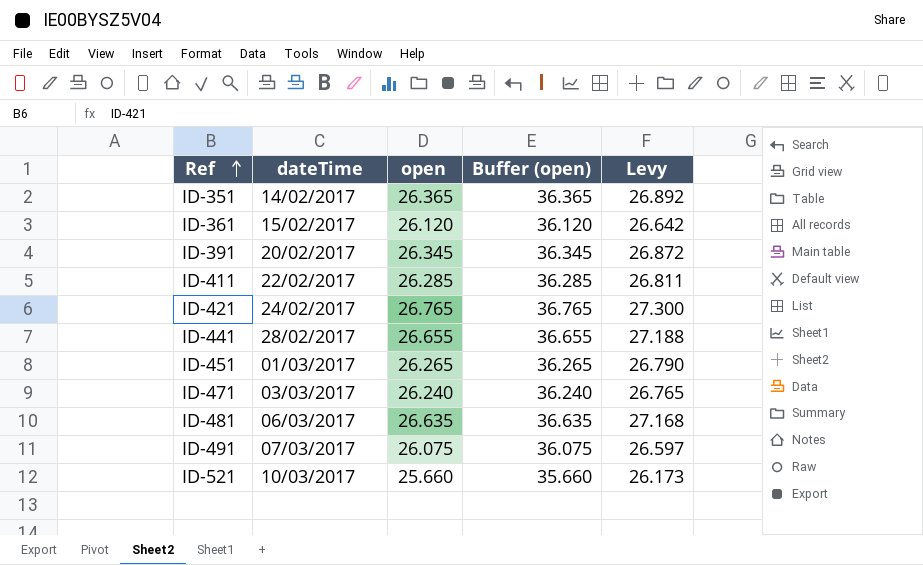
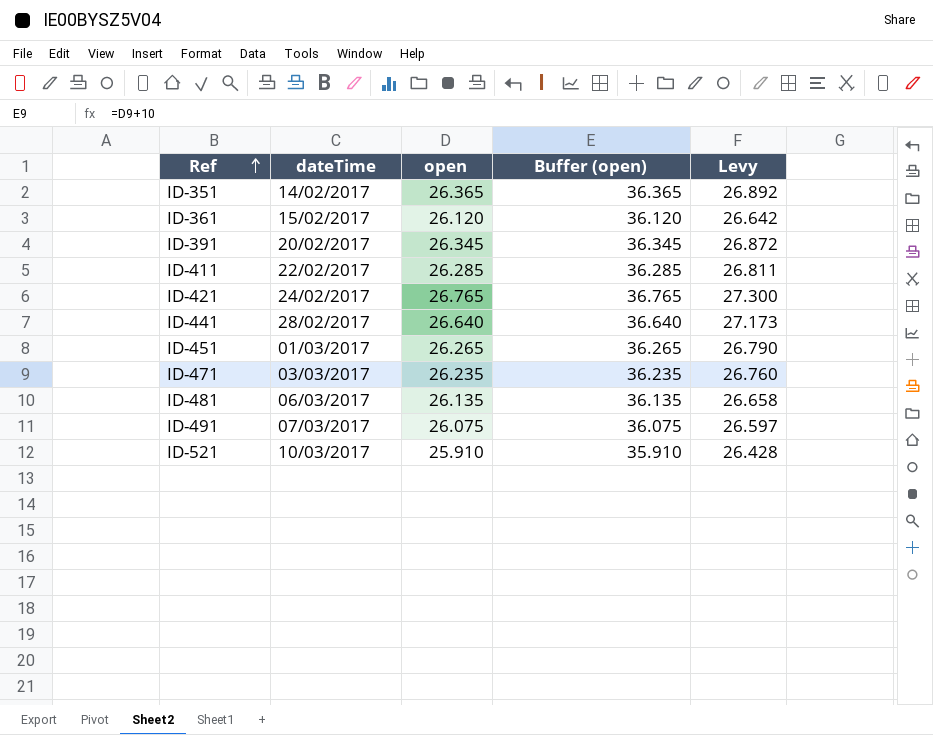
ID-441 | open: 26.655 -> 26.640
ID-441 | Buffer (open): 36.655 -> 36.640
ID-441 | Levy: 27.188 -> 27.173
ID-471 | open: 26.240 -> 26.235
ID-471 | Buffer (open): 36.240 -> 36.235
ID-471 | Levy: 26.765 -> 26.760
ID-481 | open: 26.635 -> 26.135
ID-481 | Buffer (open): 36.635 -> 36.135
ID-481 | Levy: 27.168 -> 26.658
ID-521 | open: 25.660 -> 25.910
ID-521 | Buffer (open): 35.660 -> 35.910
ID-521 | Levy: 26.173 -> 26.428

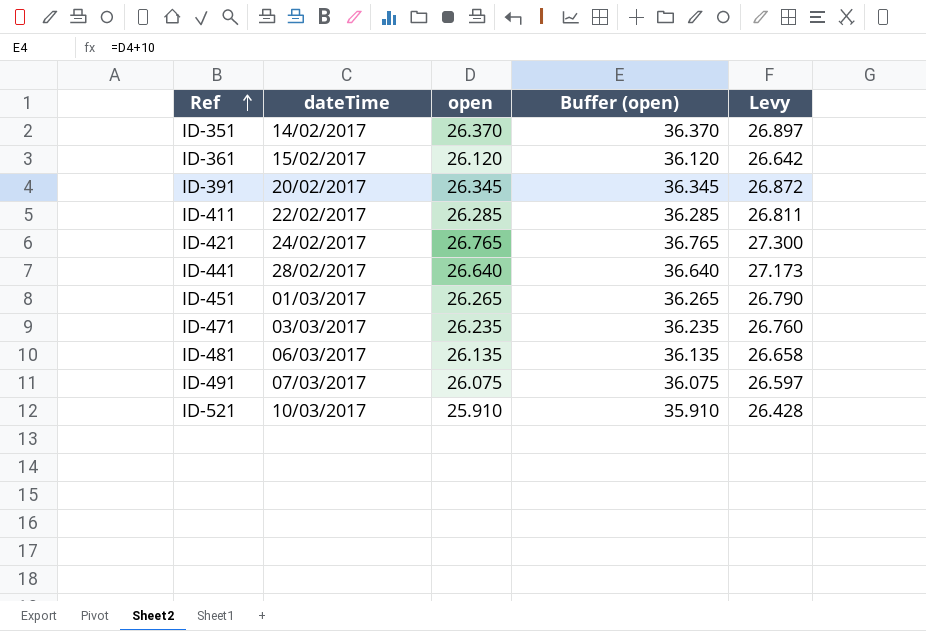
ID-351 | open: 26.365 -> 26.370
ID-351 | Buffer (open): 36.365 -> 36.370
ID-351 | Levy: 26.892 -> 26.897

